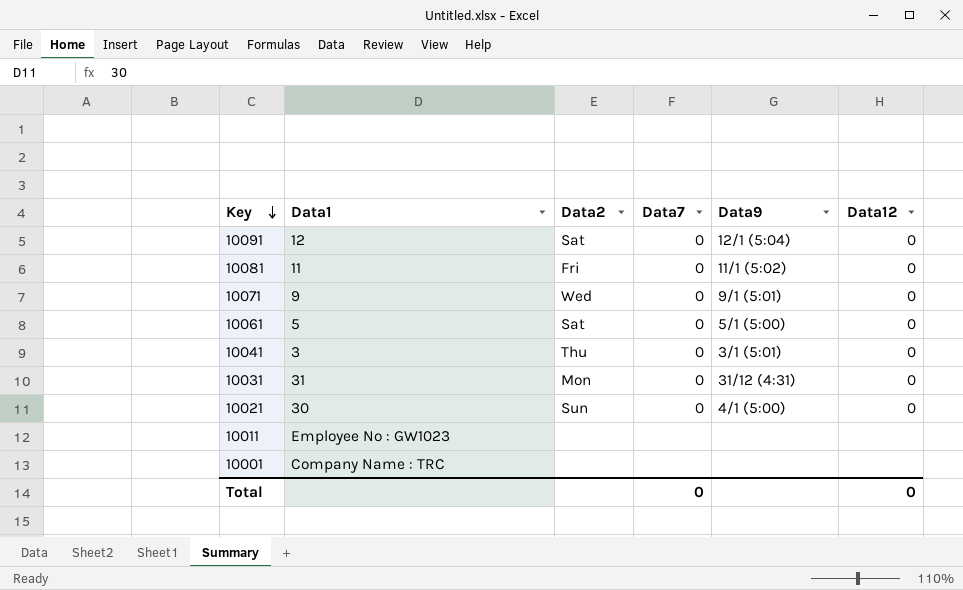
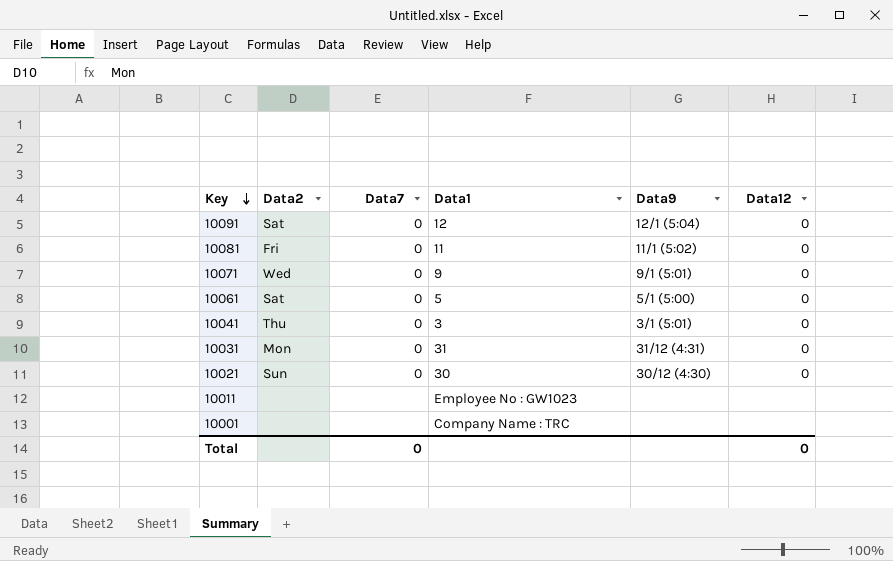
column Data1 | position: 2 -> 4
10021 | Data9: 4/1 (5:00) -> 30/12 (4:30)

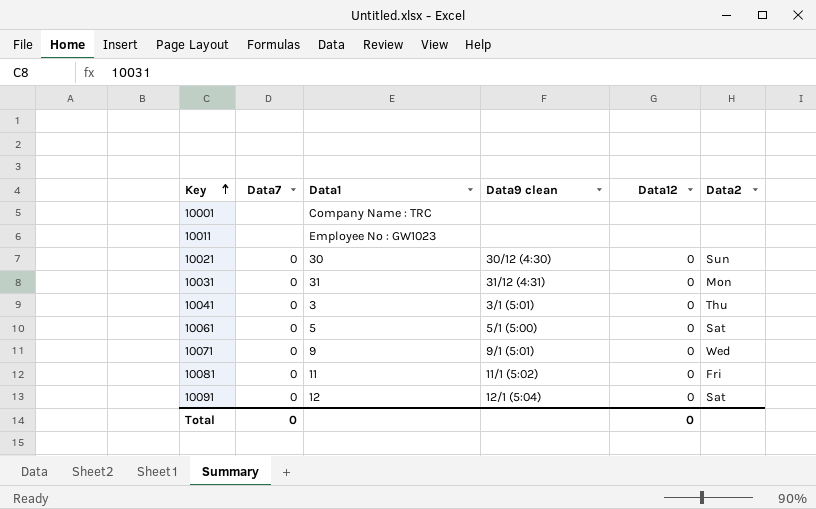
row order: Key descending -> Key ascending
column name: Data9 -> Data9 clean
column Data2 | position: 2 -> 6

